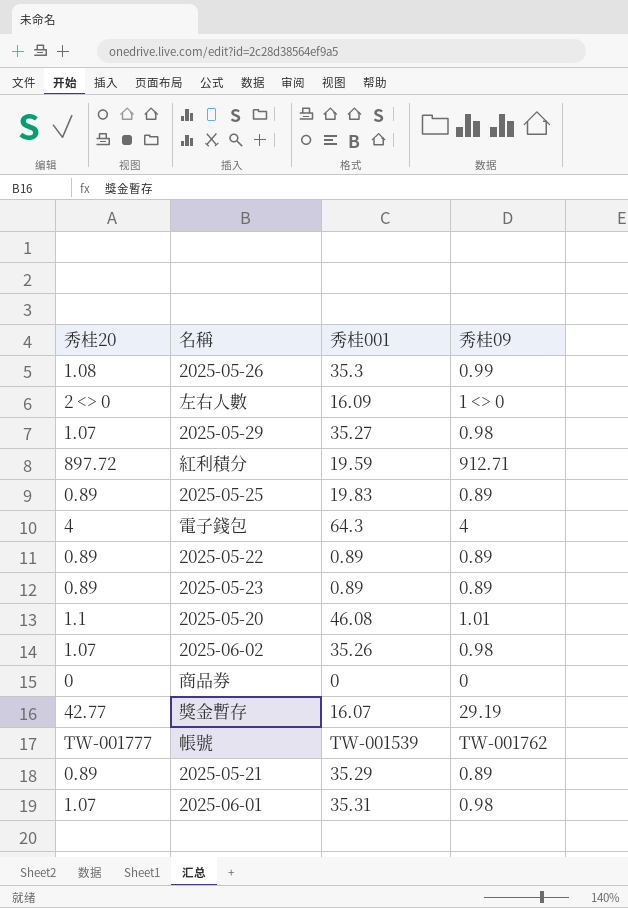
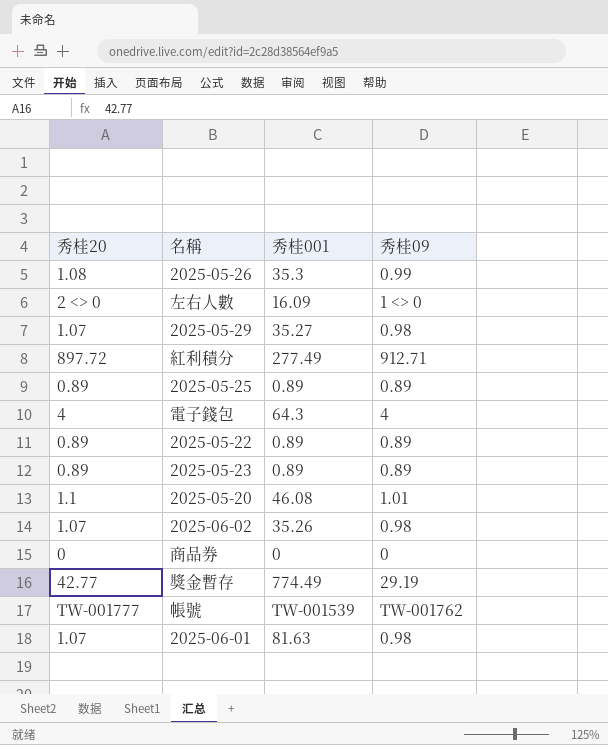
row 2025-05-21: 0.89 | 35.29 | 0.89 -> none
紅利積分 | 秀桂001: 19.59 -> 277.49
2025-05-25 | 秀桂001: 19.83 -> 0.89
獎金暫存 | 秀桂001: 16.07 -> 774.49
2025-06-01 | 秀桂001: 35.31 -> 81.63

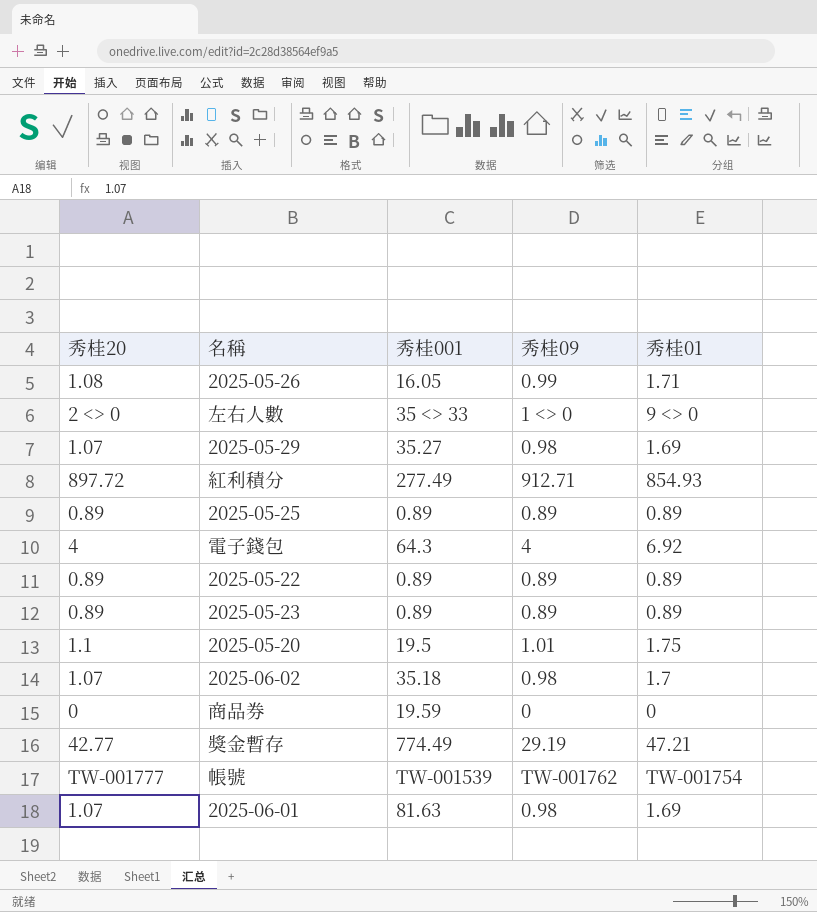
column 秀桂01 | position: none -> 5
2025-05-26 | 秀桂001: 35.3 -> 16.05
左右人數 | 秀桂001: 16.09 -> 35 <> 33
2025-05-20 | 秀桂001: 46.08 -> 19.5
2025-06-02 | 秀桂001: 35.26 -> 35.18
商品券 | 秀桂001: 0 -> 19.59

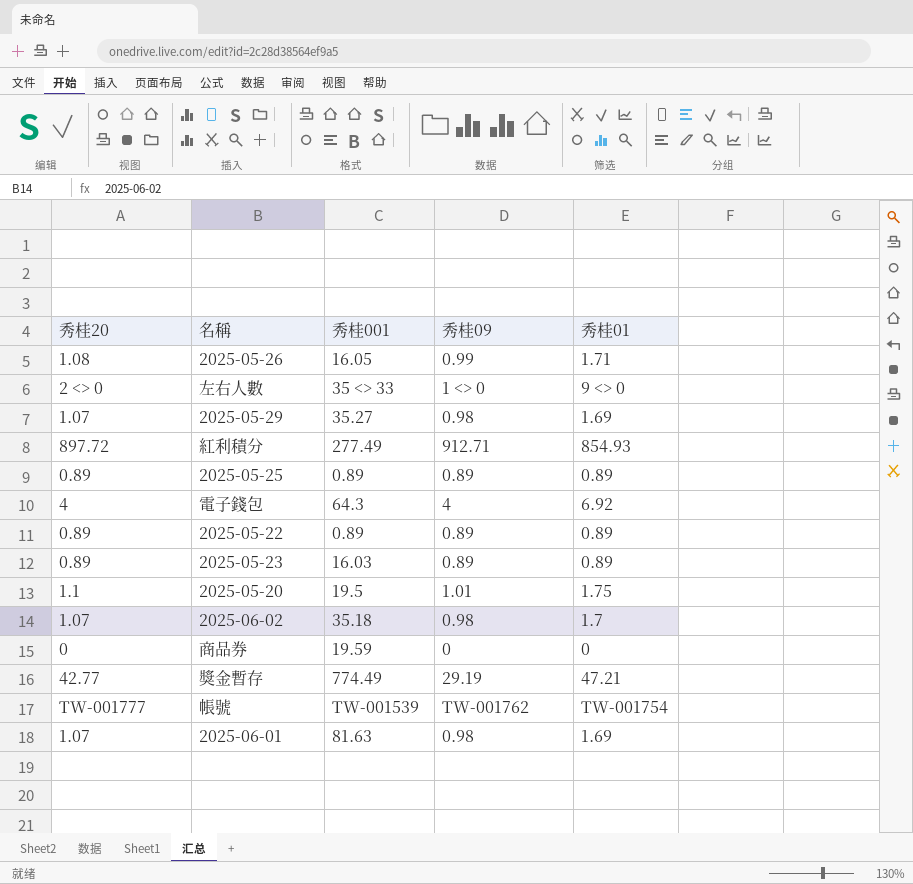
2025-05-23 | 秀桂001: 0.89 -> 16.03

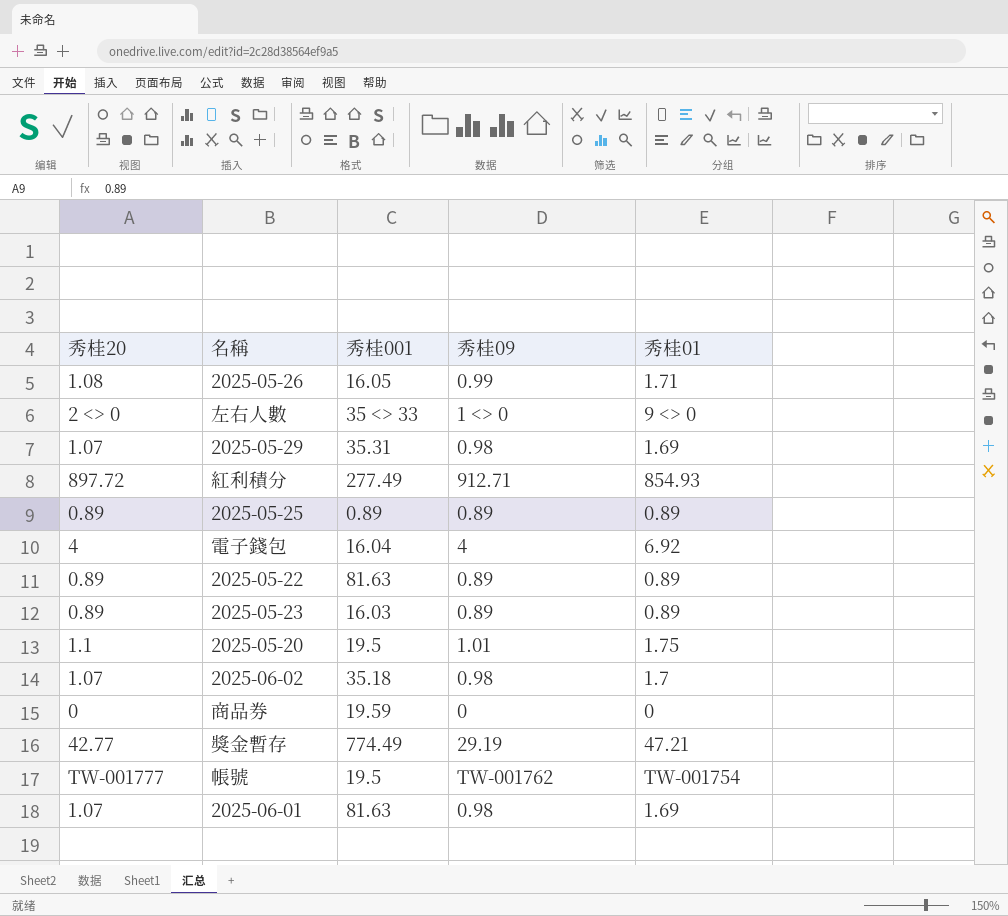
2025-05-29 | 秀桂001: 35.27 -> 35.31
電子錢包 | 秀桂001: 64.3 -> 16.04
2025-05-22 | 秀桂001: 0.89 -> 81.63
帳號 | 秀桂001: TW-001539 -> 19.5

